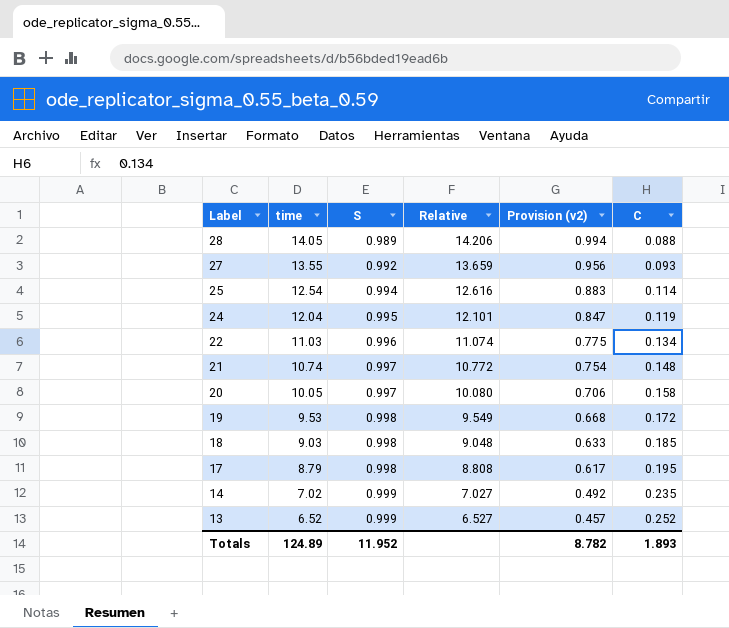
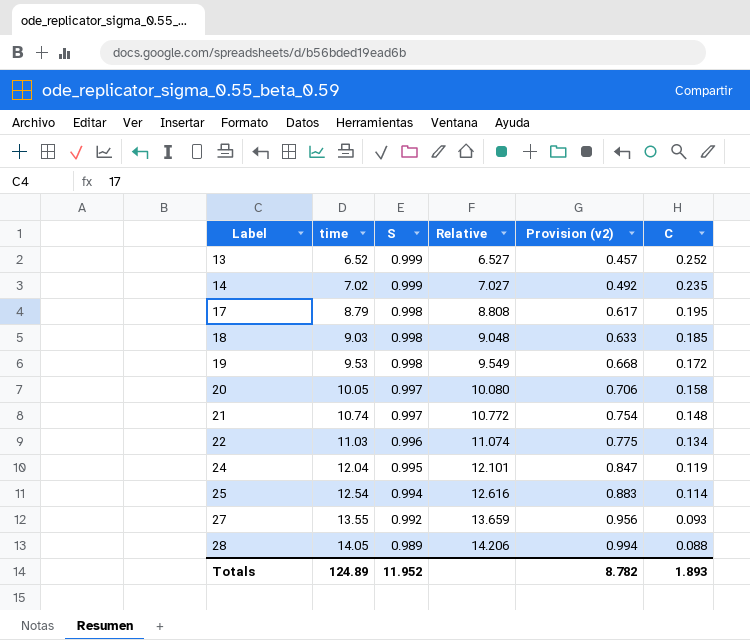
row order: Label descending -> Label ascending

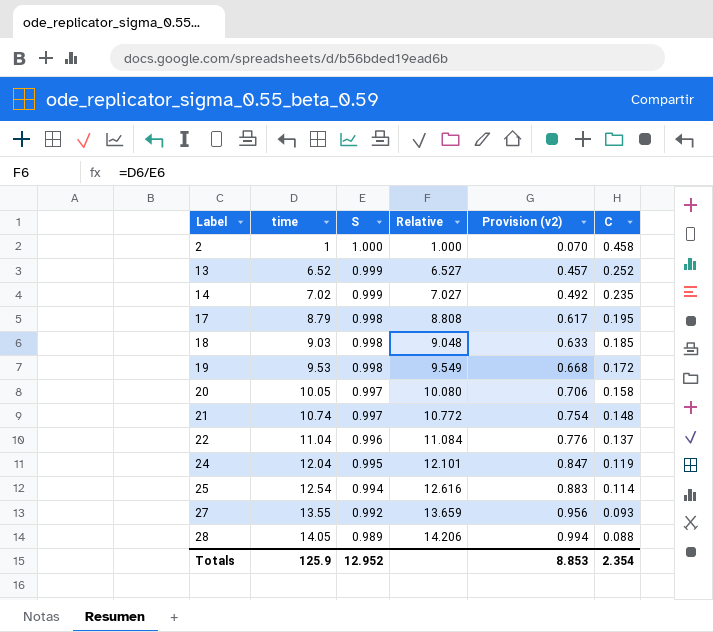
row 2: none -> 1 | 1.000 | 1.000 | 0.070 | 0.458
22 | time: 11.03 -> 11.04
22 | Relative: 11.074 -> 11.084
22 | Provision (v2): 0.775 -> 0.776
22 | C: 0.134 -> 0.137
Totals | time: 124.89 -> 125.9
Totals | S: 11.952 -> 12.952
Totals | Provision (v2): 8.782 -> 8.853
Totals | C: 1.893 -> 2.354

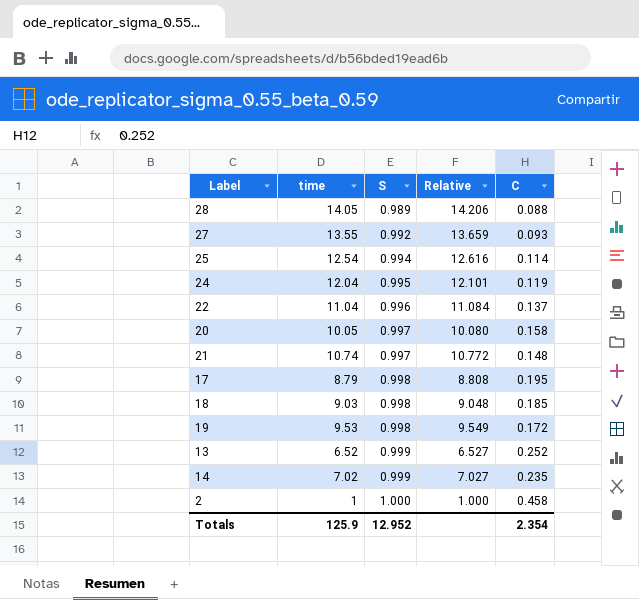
row order: Label ascending -> S ascending
column Provision (v2) | formula: [Relative] * 0.07 -> none

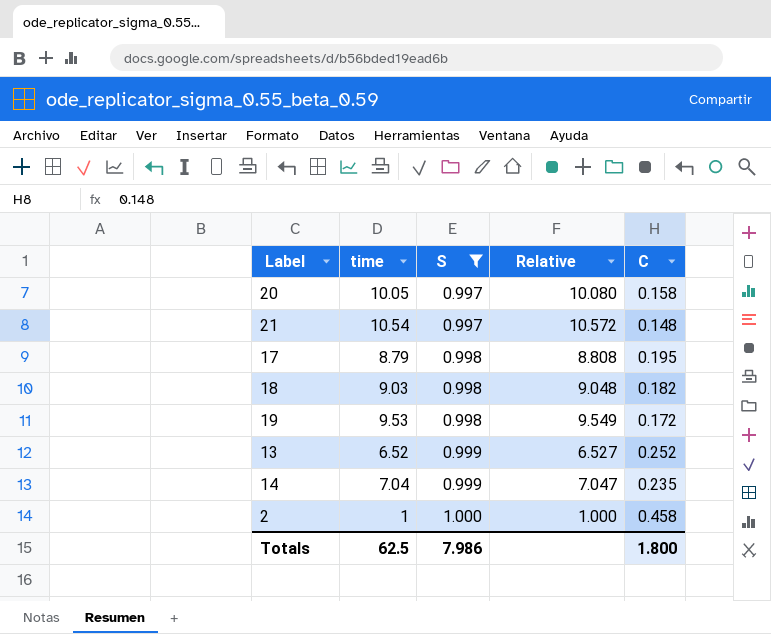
filter: none -> S >= 0.997
21 | time: 10.74 -> 10.54
21 | Relative: 10.772 -> 10.572
18 | C: 0.185 -> 0.182
14 | time: 7.02 -> 7.04
14 | Relative: 7.027 -> 7.047
Totals | time: 125.9 -> 62.5
Totals | S: 12.952 -> 7.986
Totals | C: 2.354 -> 1.800

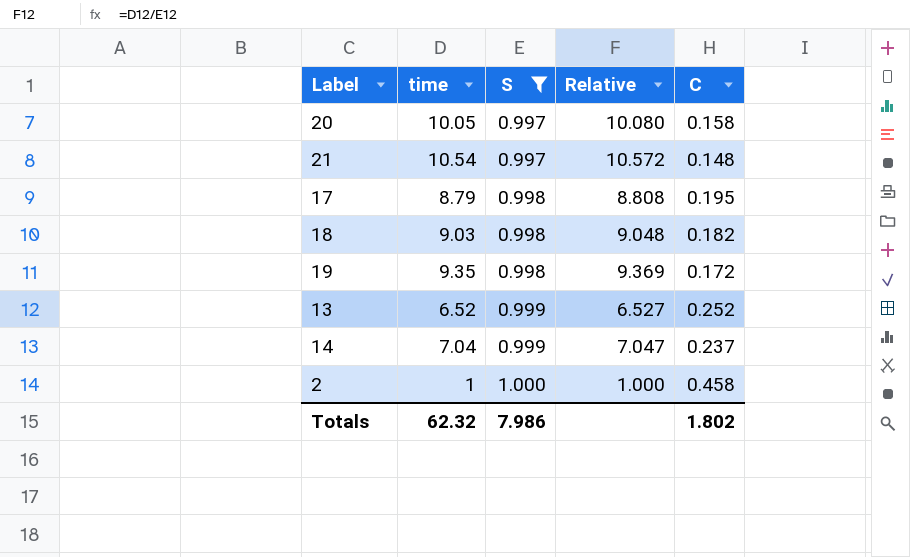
19 | time: 9.53 -> 9.35
19 | Relative: 9.549 -> 9.369
14 | C: 0.235 -> 0.237
Totals | time: 62.5 -> 62.32
Totals | C: 1.800 -> 1.802

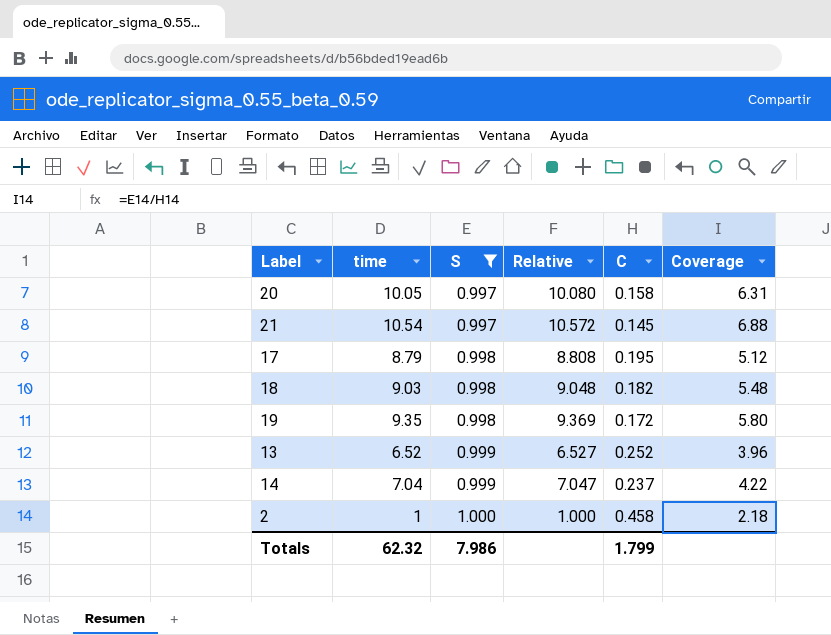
column Coverage | formula: none -> [S] / [C]
21 | C: 0.148 -> 0.145
Totals | C: 1.802 -> 1.799

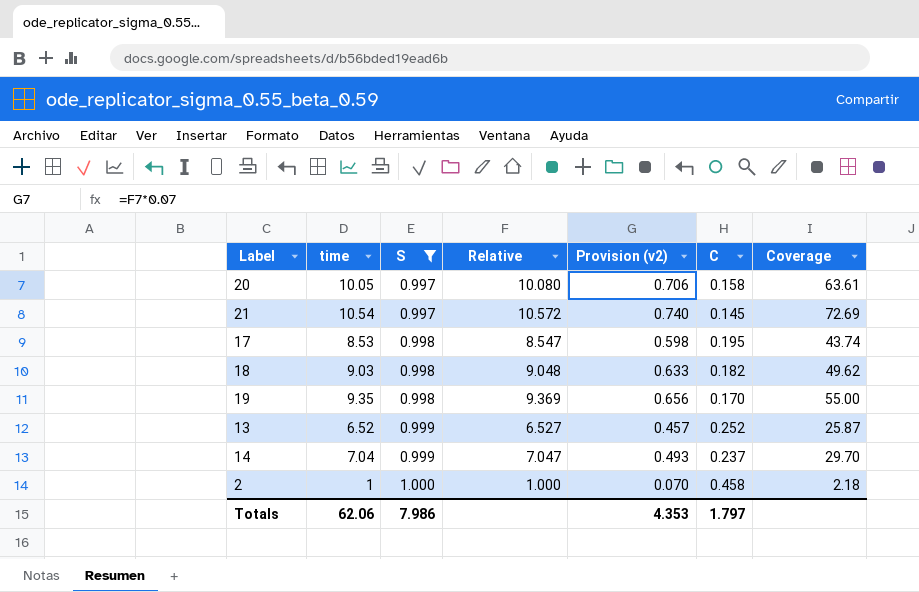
column Provision (v2) | formula: none -> [Relative] * 0.07
column Coverage | formula: [S] / [C] -> [time] / [C]
17 | time: 8.79 -> 8.53
17 | Relative: 8.808 -> 8.547
19 | C: 0.172 -> 0.170
Totals | time: 62.32 -> 62.06
Totals | C: 1.799 -> 1.797

